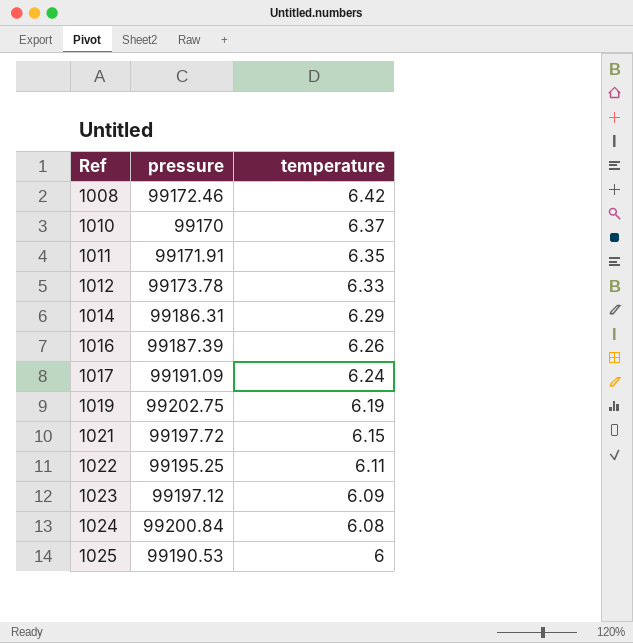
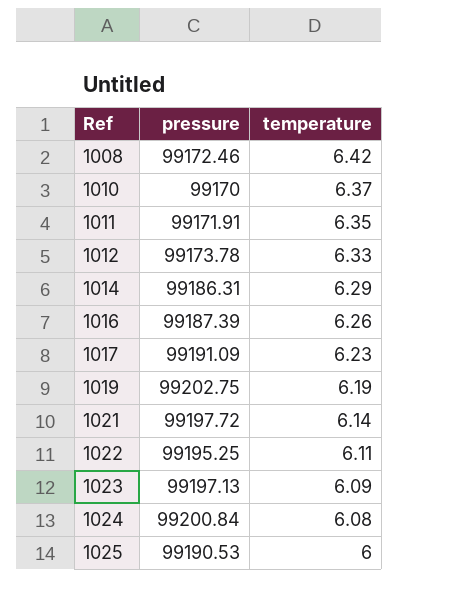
1017 | temperature: 6.24 -> 6.23
1021 | temperature: 6.15 -> 6.14
1023 | pressure: 99197.12 -> 99197.13

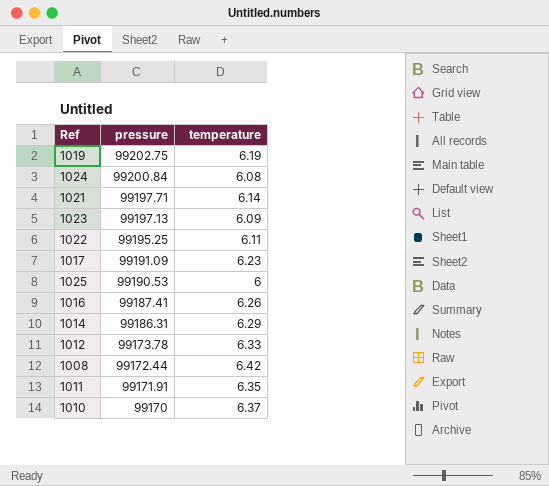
row order: Ref ascending -> pressure descending
1021 | pressure: 99197.72 -> 99197.71
1016 | pressure: 99187.39 -> 99187.41
1008 | pressure: 99172.46 -> 99172.44

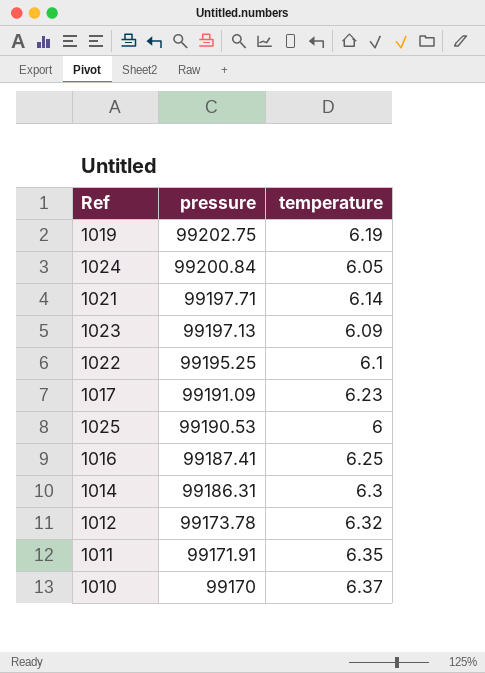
row 1008: 99172.44 | 6.42 -> none
1024 | temperature: 6.08 -> 6.05
1022 | temperature: 6.11 -> 6.1
1016 | temperature: 6.26 -> 6.25
1014 | temperature: 6.29 -> 6.3
1012 | temperature: 6.33 -> 6.32

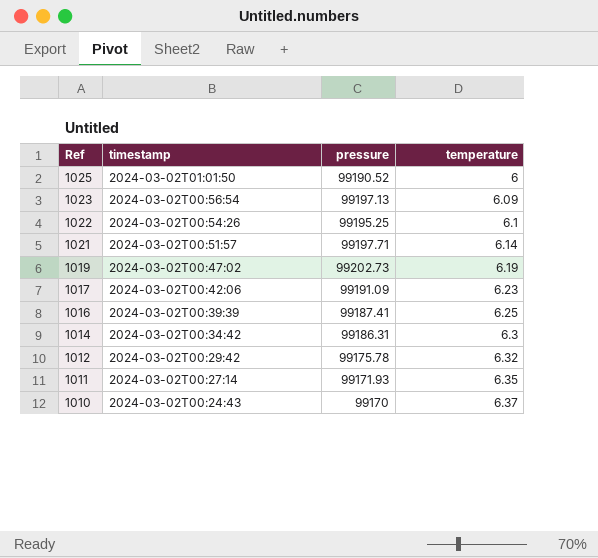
row order: pressure descending -> Ref descending
column timestamp | position: none -> 2
row 1024: 99200.84 | 6.05 -> none
1025 | pressure: 99190.53 -> 99190.52
1019 | pressure: 99202.75 -> 99202.73
1012 | pressure: 99173.78 -> 99175.78
1011 | pressure: 99171.91 -> 99171.93

